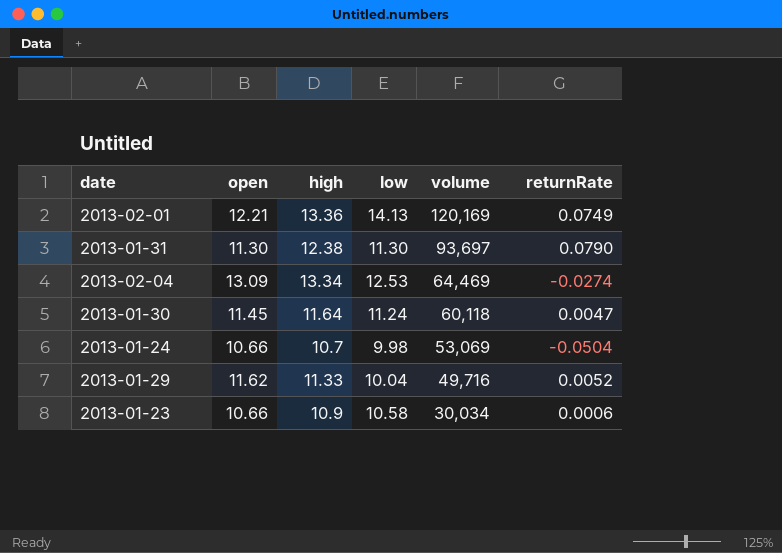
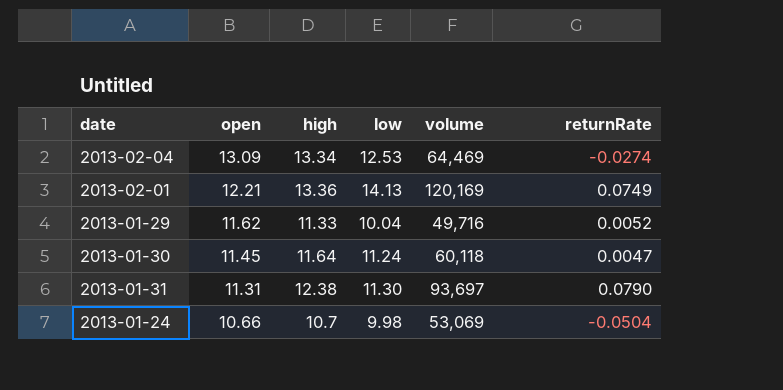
row order: volume descending -> open descending
row 2013-01-23: 10.66 | 10.9 | 10.58 | 30,034 | 0.0006 -> none
2013-01-31 | open: 11.30 -> 11.31

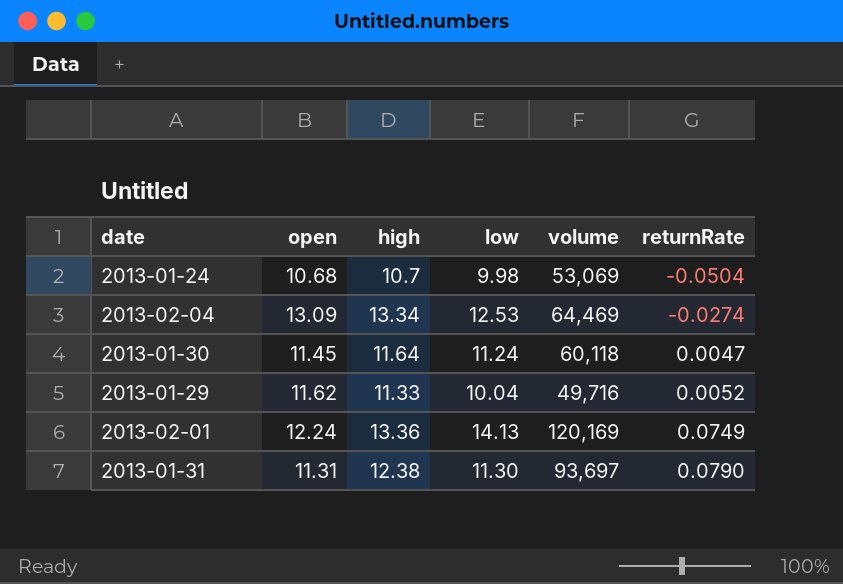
row order: open descending -> returnRate ascending
2013-01-24 | open: 10.66 -> 10.68
2013-02-01 | open: 12.21 -> 12.24

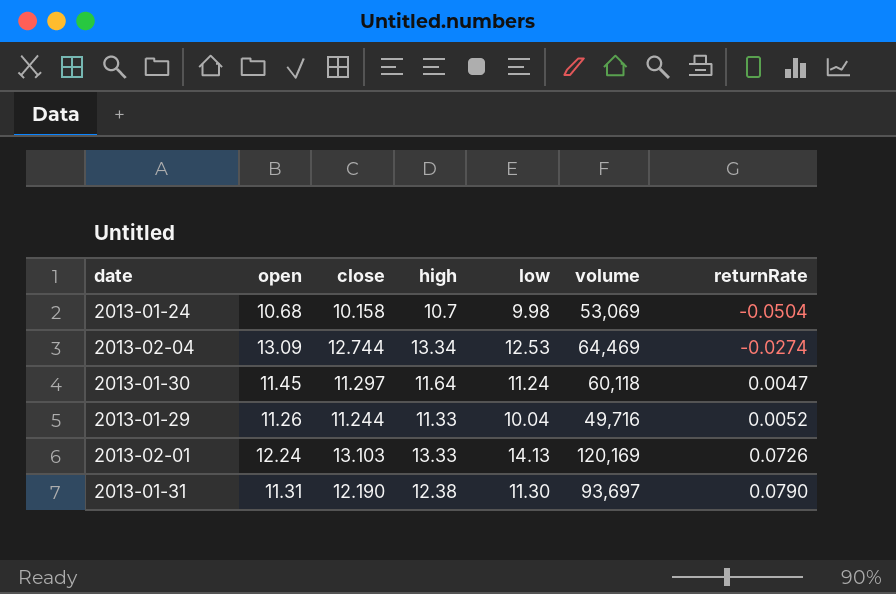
column close | position: none -> 3
2013-01-29 | open: 11.62 -> 11.26
2013-02-01 | high: 13.36 -> 13.33
2013-02-01 | returnRate: 0.0749 -> 0.0726

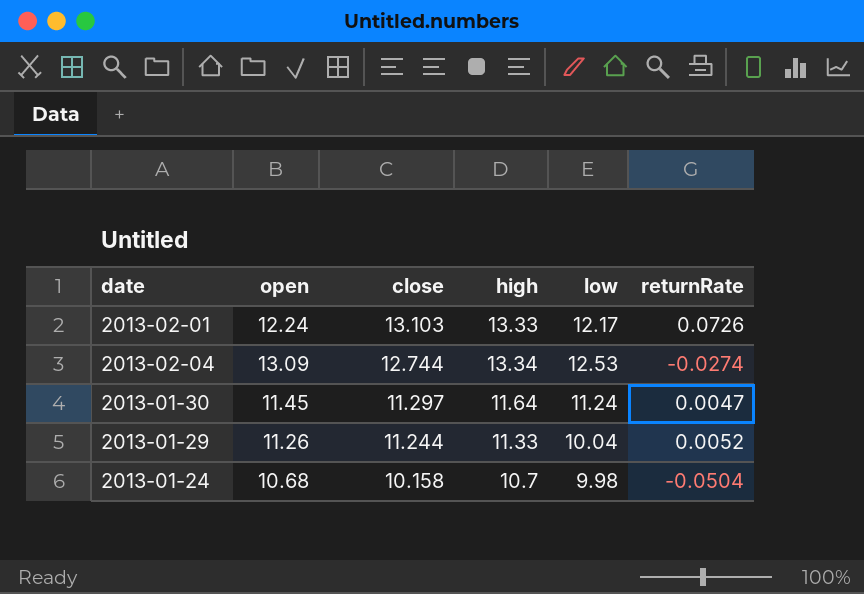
row order: returnRate ascending -> close descending
column volume | position: 6 -> none
row 2013-01-31: 11.31 | 12.190 | 12.38 | 11.30 | 93,697 | 0.0790 -> none
2013-02-01 | low: 14.13 -> 12.17

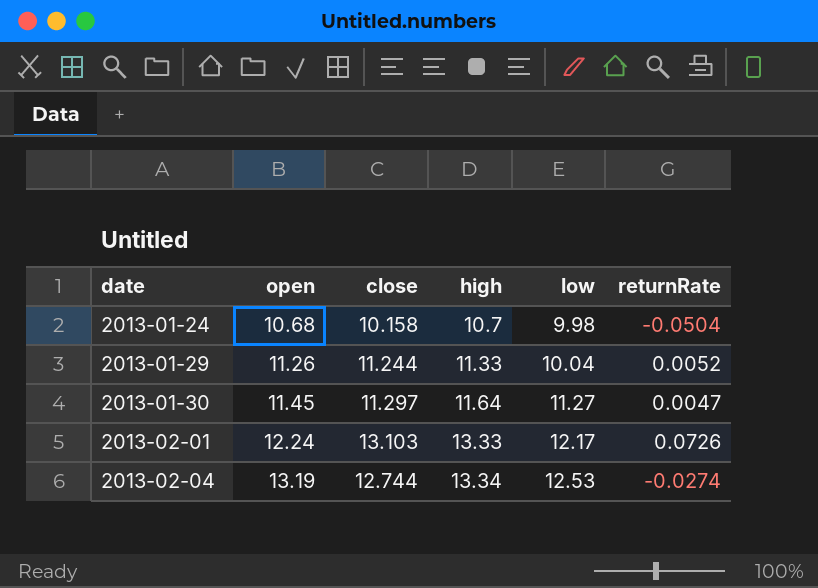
row order: close descending -> date ascending
2013-01-30 | low: 11.24 -> 11.27
2013-02-04 | open: 13.09 -> 13.19

